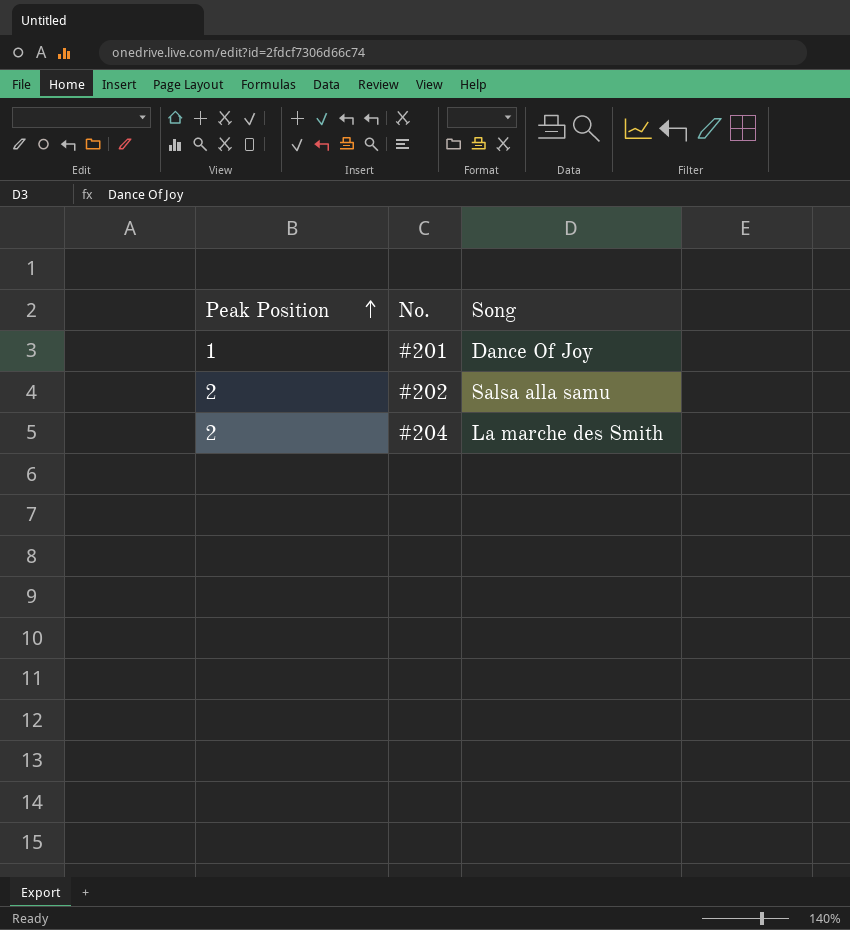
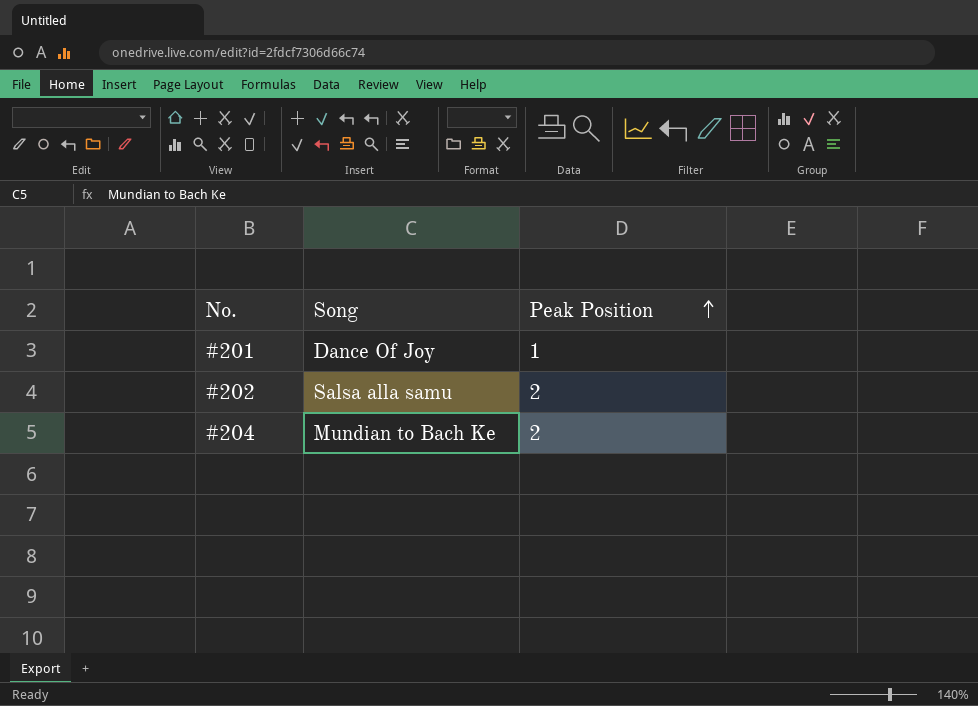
column Peak Position | position: 1 -> 3
#204 | Song: La marche des Smith -> Mundian to Bach Ke

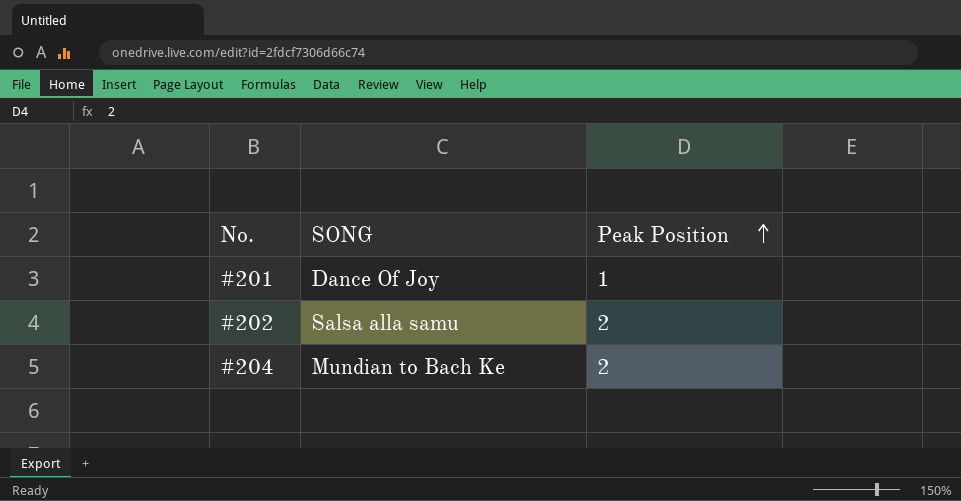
column name: Song -> SONG

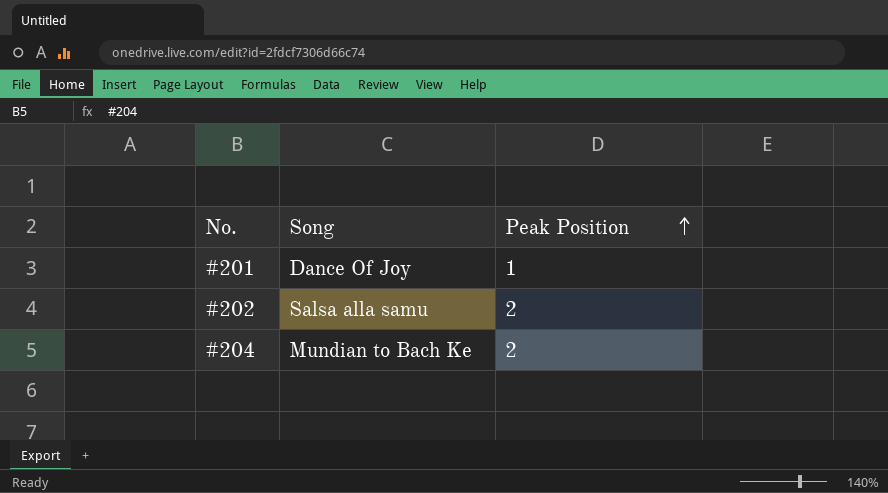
column name: SONG -> Song

